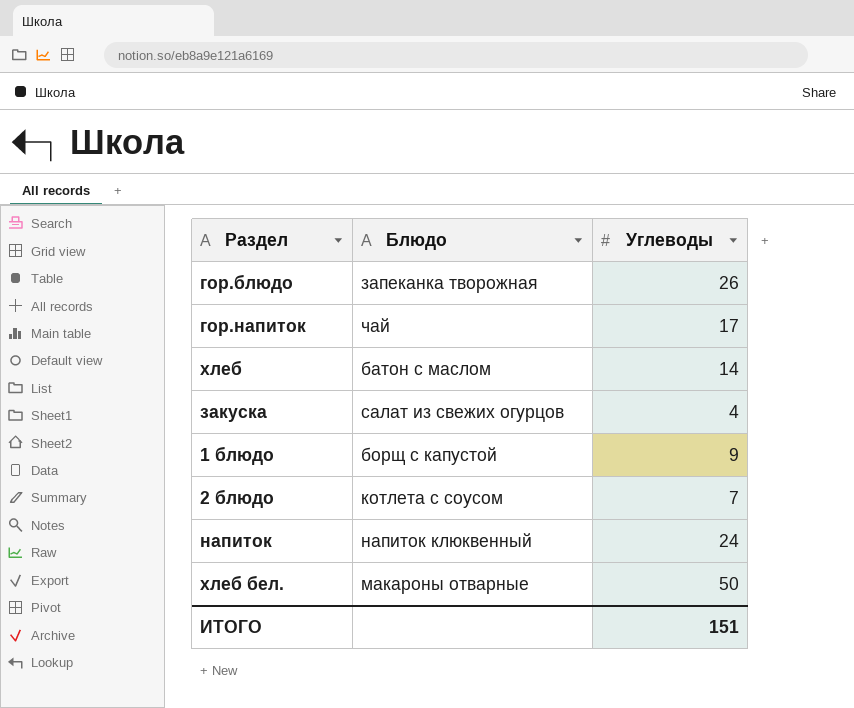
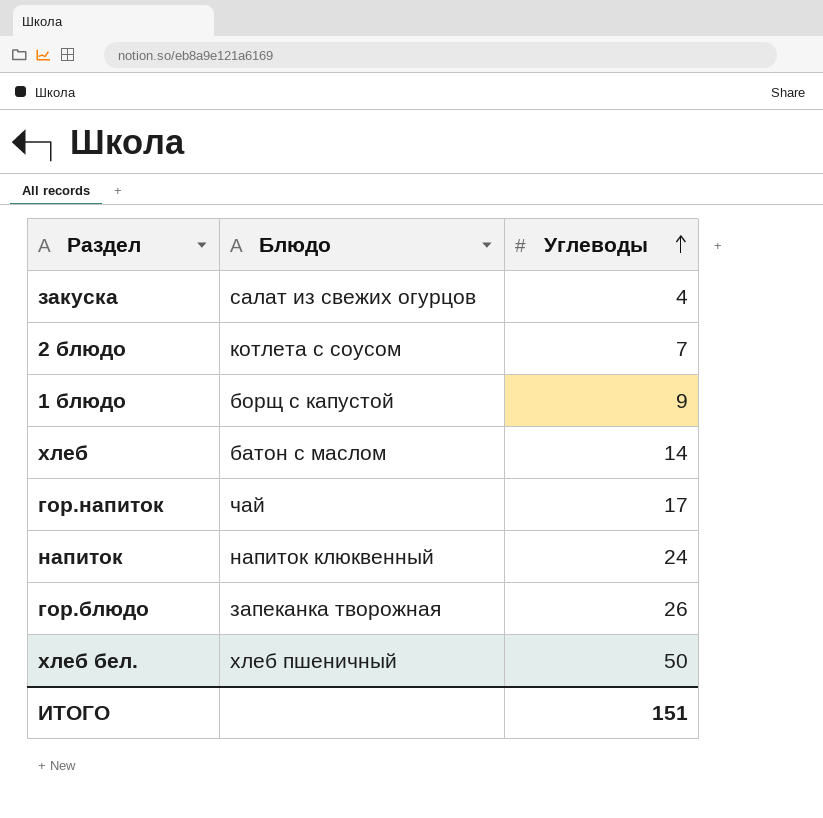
row order: none -> Углеводы ascending
хлеб бел. | Блюдо: макароны отварные -> хлеб пшеничный

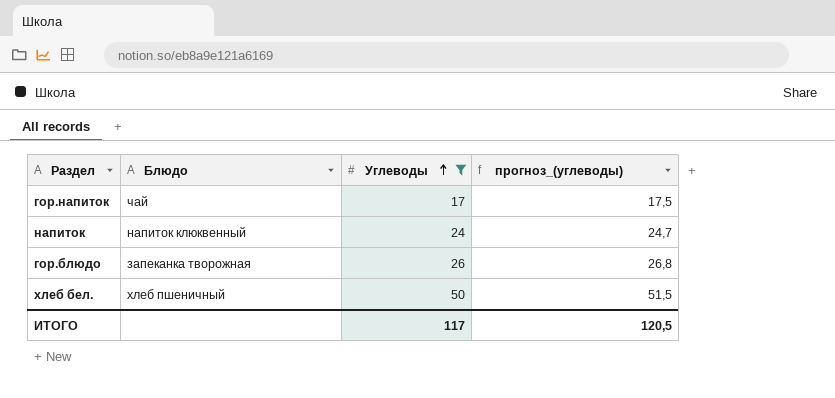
filter: none -> Углеводы >= 17
column прогноз_(углеводы) | formula: none -> [Углеводы] * 1,03
ИТОГО | Углеводы: 151 -> 117

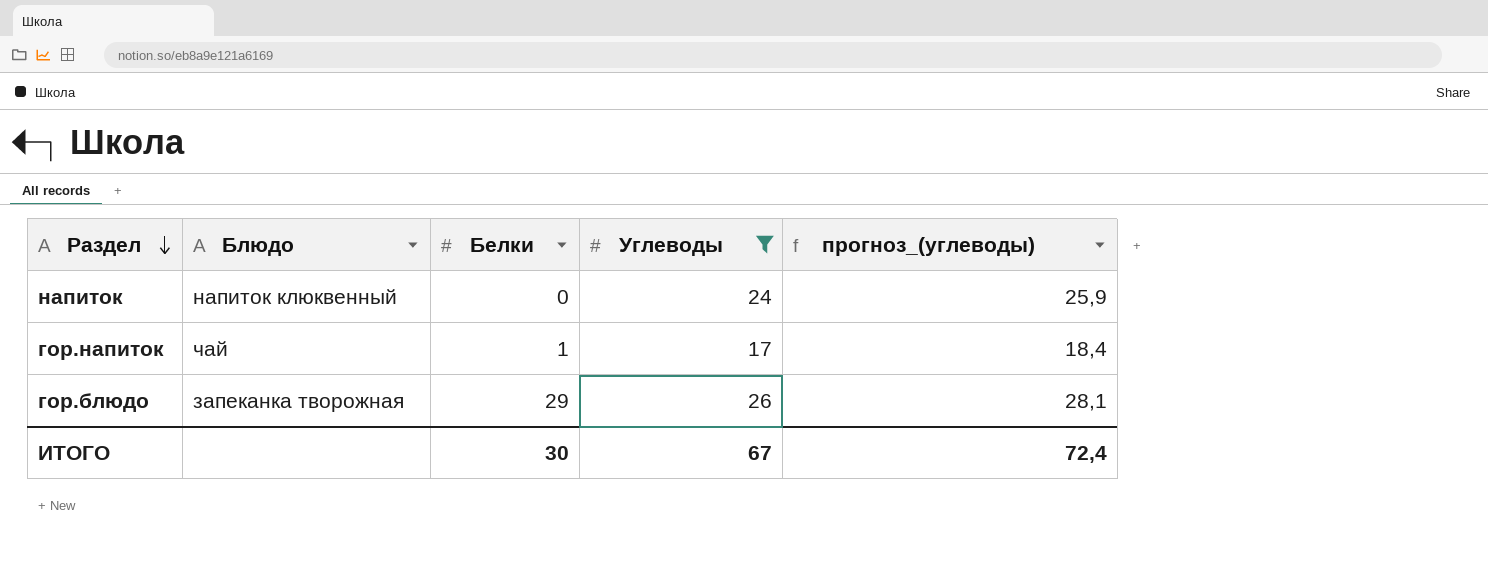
row order: Углеводы ascending -> Раздел descending
column Белки | position: none -> 3
column прогноз_(углеводы) | formula: [Углеводы] * 1,03 -> [Углеводы] * 1,08
row хлеб бел.: хлеб пшеничный | 50 | 51,5 -> none
ИТОГО | Углеводы: 117 -> 67
ИТОГО | прогноз_(углеводы): 120,5 -> 72,4

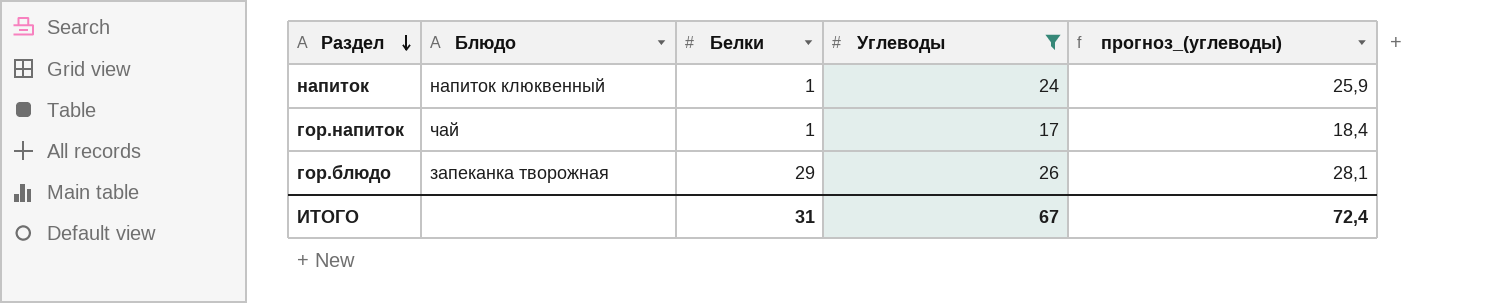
напиток | Белки: 0 -> 1
ИТОГО | Белки: 30 -> 31

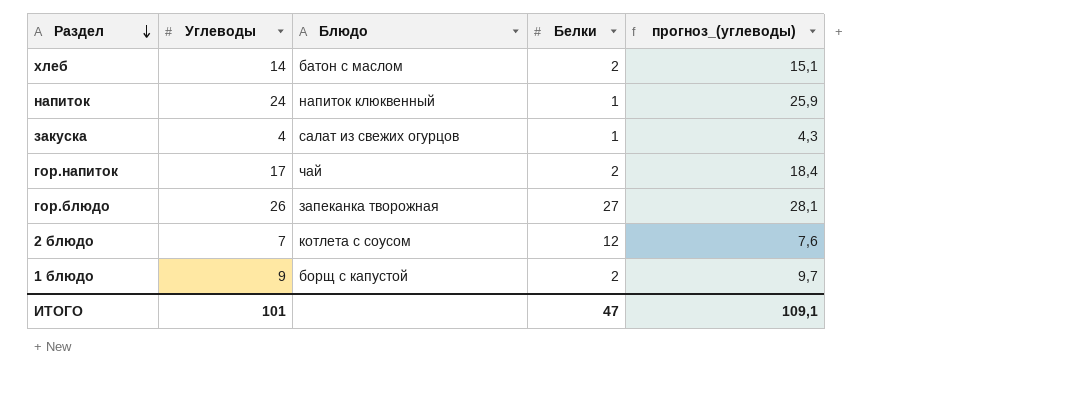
filter: Углеводы >= 17 -> none
column Углеводы | position: 4 -> 2
гор.напиток | Белки: 1 -> 2
гор.блюдо | Белки: 29 -> 27
ИТОГО | Углеводы: 67 -> 101
ИТОГО | Белки: 31 -> 47
ИТОГО | прогноз_(углеводы): 72,4 -> 109,1

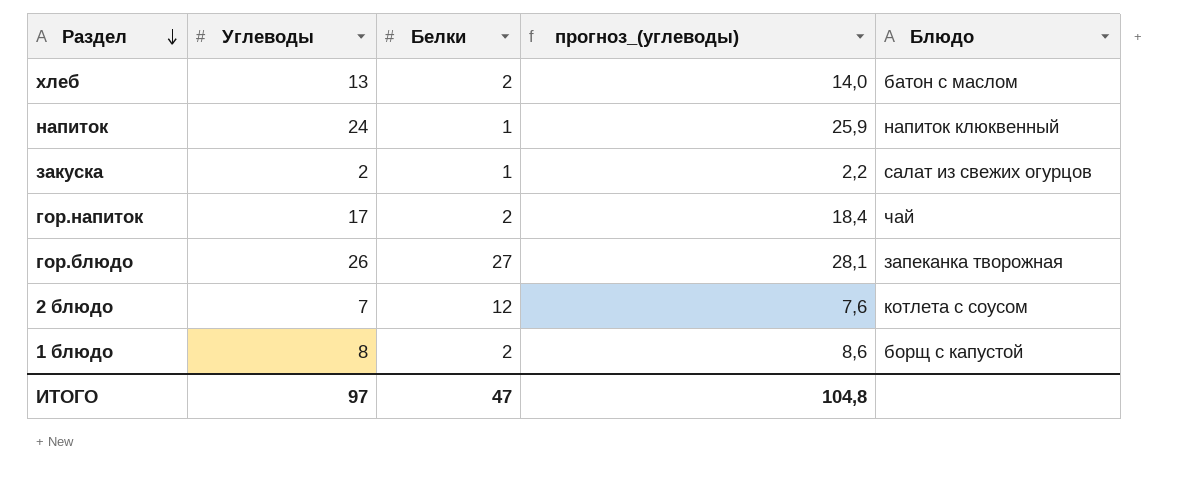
column Блюдо | position: 3 -> 5
хлеб | Углеводы: 14 -> 13
хлеб | прогноз_(углеводы): 15,1 -> 14,0
закуска | Углеводы: 4 -> 2
закуска | прогноз_(углеводы): 4,3 -> 2,2
1 блюдо | Углеводы: 9 -> 8
1 блюдо | прогноз_(углеводы): 9,7 -> 8,6
ИТОГО | Углеводы: 101 -> 97
ИТОГО | прогноз_(углеводы): 109,1 -> 104,8

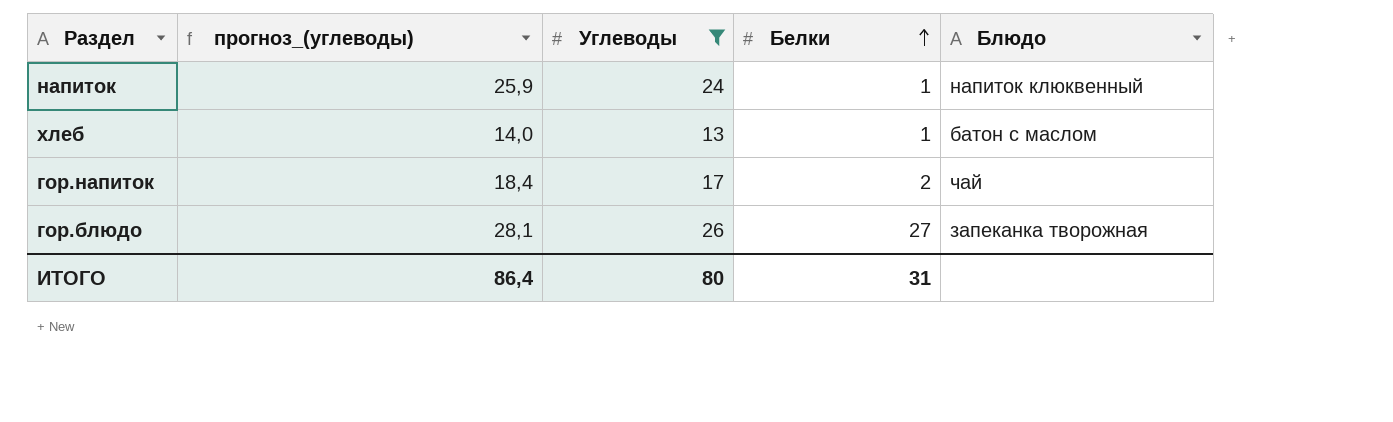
filter: none -> Углеводы >= 13
row order: Раздел descending -> Белки ascending
column прогноз_(углеводы) | position: 4 -> 2
хлеб | Белки: 2 -> 1
ИТОГО | прогноз_(углеводы): 104,8 -> 86,4
ИТОГО | Углеводы: 97 -> 80
ИТОГО | Белки: 47 -> 31

